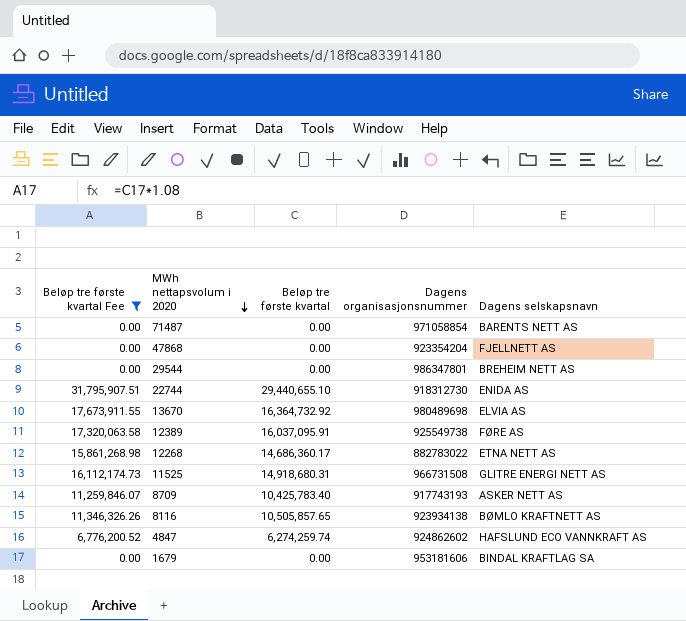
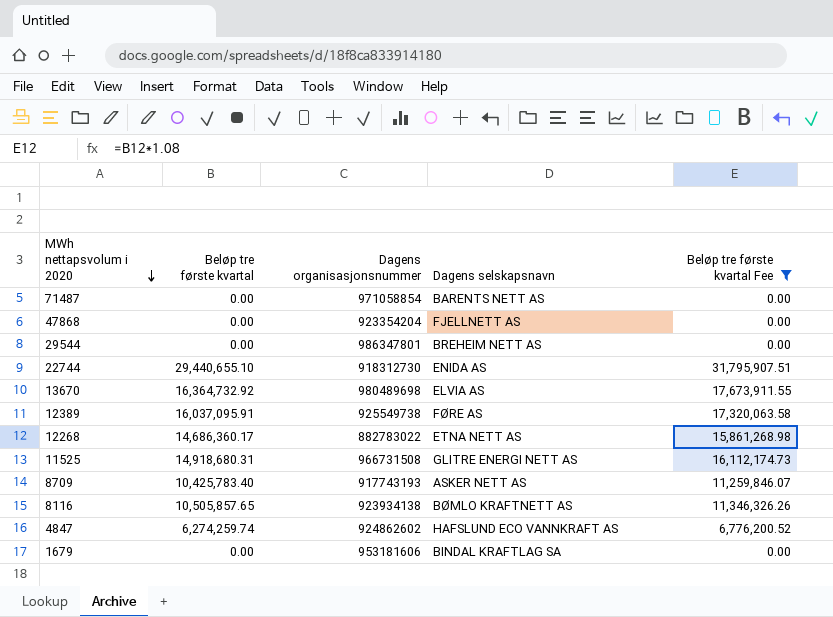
column Beløp tre første kvartal Fee | position: 1 -> 5

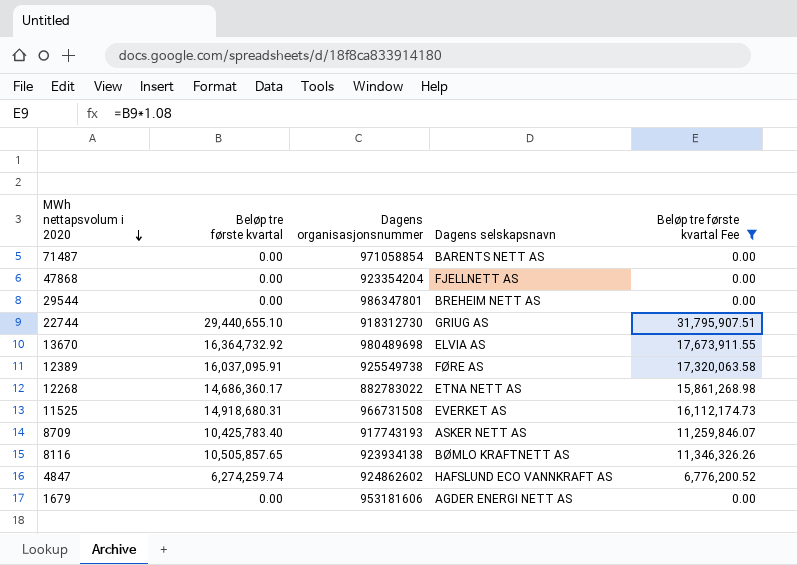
22744 | Dagens selskapsnavn: ENIDA AS -> GRIUG AS
11525 | Dagens selskapsnavn: GLITRE ENERGI NETT AS -> EVERKET AS
1679 | Dagens selskapsnavn: BINDAL KRAFTLAG SA -> AGDER ENERGI NETT AS

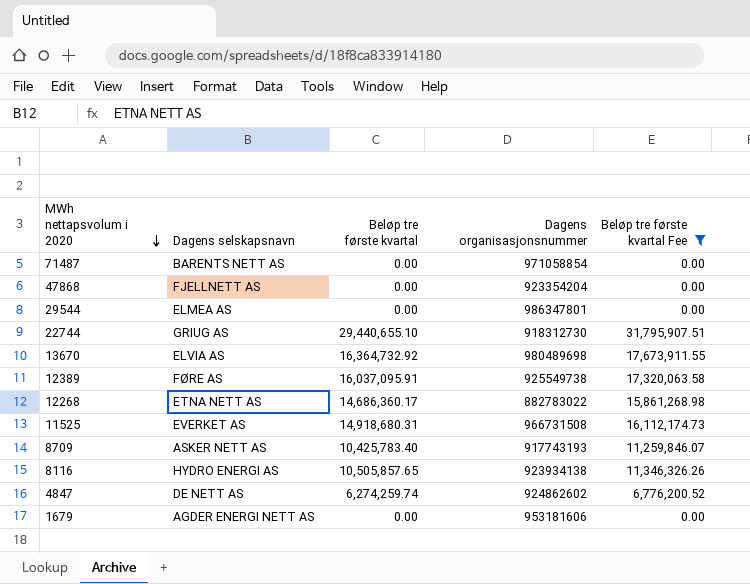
column Dagens selskapsnavn | position: 4 -> 2
29544 | Dagens selskapsnavn: BREHEIM NETT AS -> ELMEA AS
8116 | Dagens selskapsnavn: BØMLO KRAFTNETT AS -> HYDRO ENERGI AS
4847 | Dagens selskapsnavn: HAFSLUND ECO VANNKRAFT AS -> DE NETT AS

